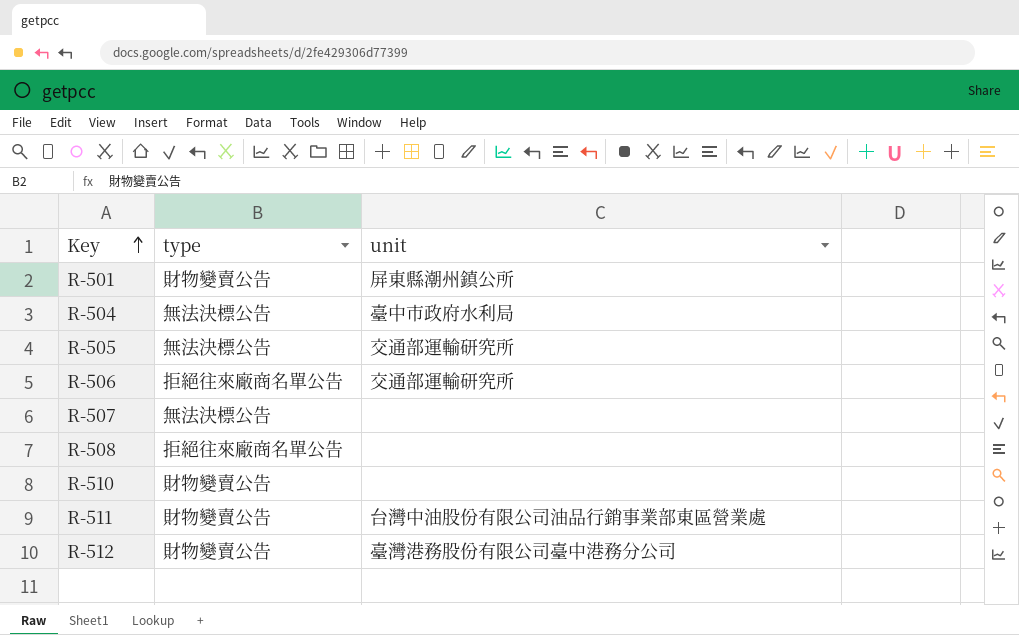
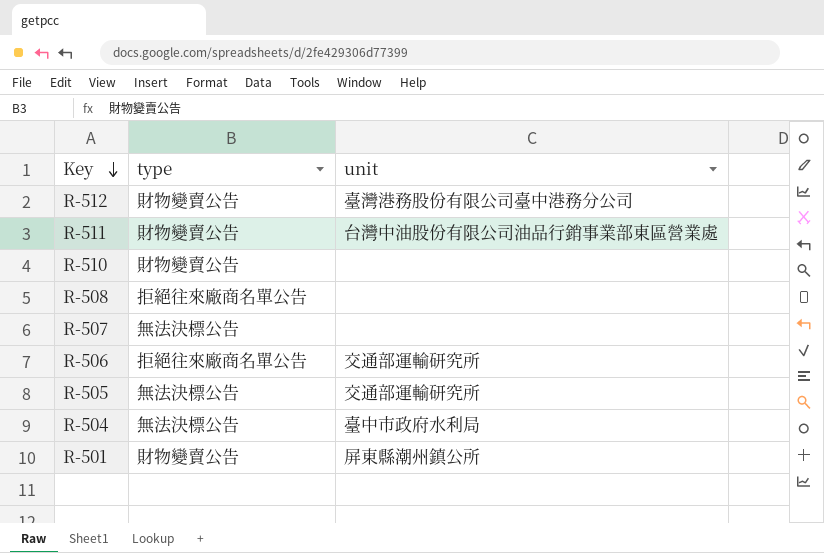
row order: Key ascending -> Key descending

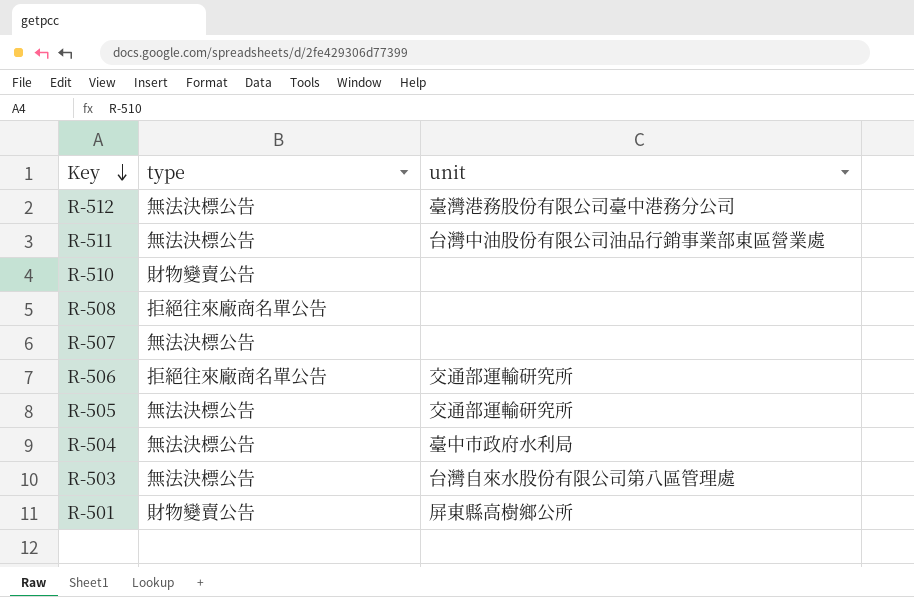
R-512 | type: 財物變賣公告 -> 無法決標公告
R-511 | type: 財物變賣公告 -> 無法決標公告
row R-503: none -> 無法決標公告 | 台灣自來水股份有限公司第八區管理處
R-501 | unit: 屏東縣潮州鎮公所 -> 屏東縣高樹鄉公所

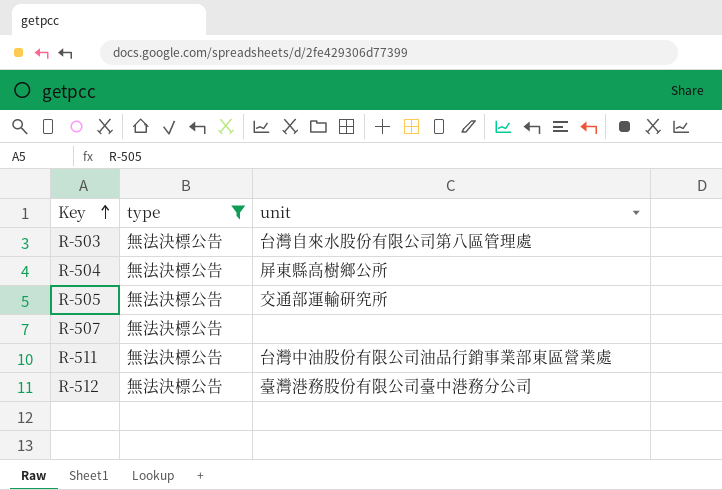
filter: none -> type = 無法決標公告
row order: Key descending -> Key ascending
R-504 | unit: 臺中市政府水利局 -> 屏東縣高樹鄉公所

